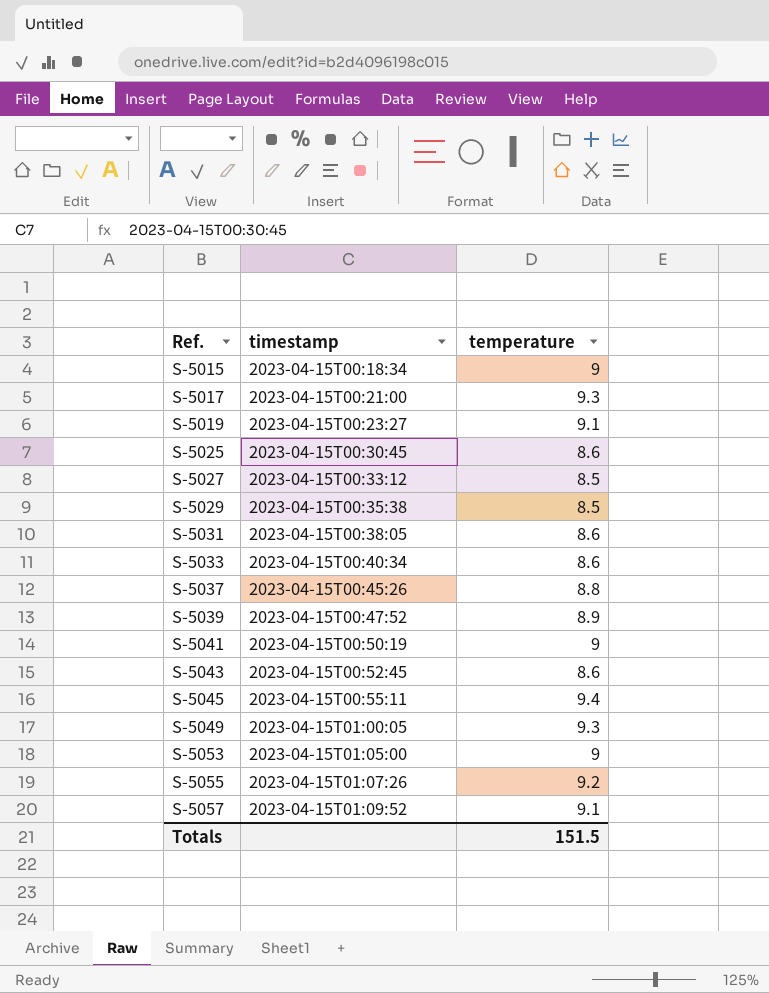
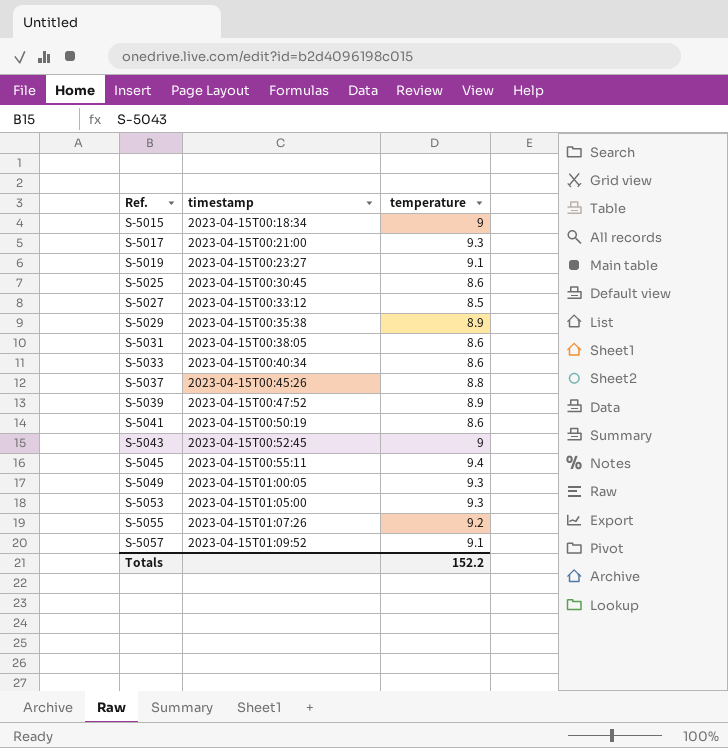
S-5029 | temperature: 8.5 -> 8.9
S-5041 | temperature: 9 -> 8.6
S-5043 | temperature: 8.6 -> 9
S-5053 | temperature: 9 -> 9.3
Totals | temperature: 151.5 -> 152.2

